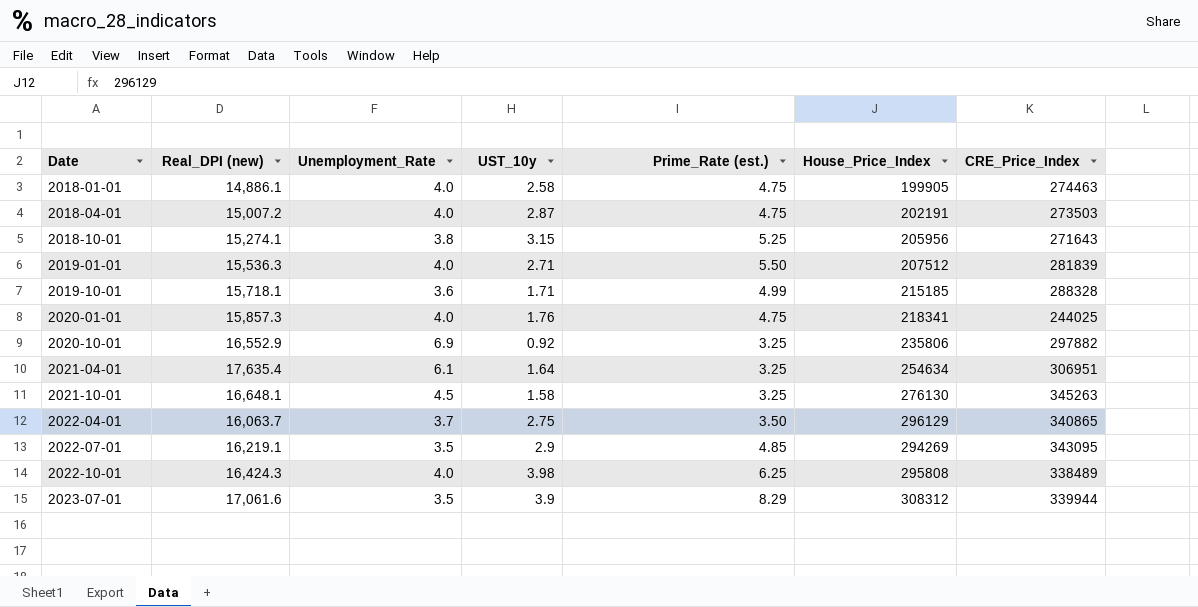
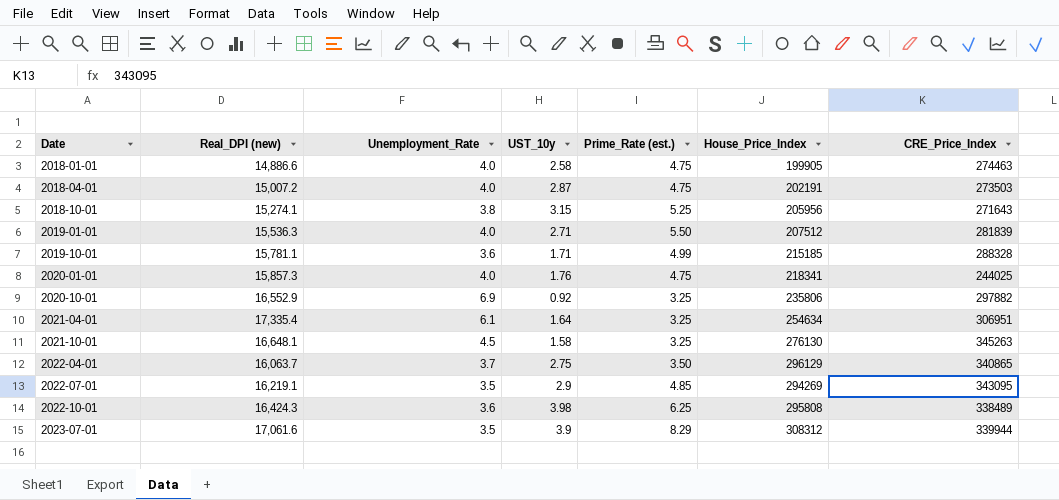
2018-01-01 | Real_DPI (new): 14,886.1 -> 14,886.6
2019-10-01 | Real_DPI (new): 15,718.1 -> 15,781.1
2021-04-01 | Real_DPI (new): 17,635.4 -> 17,335.4
2022-10-01 | Unemployment_Rate: 4.0 -> 3.6

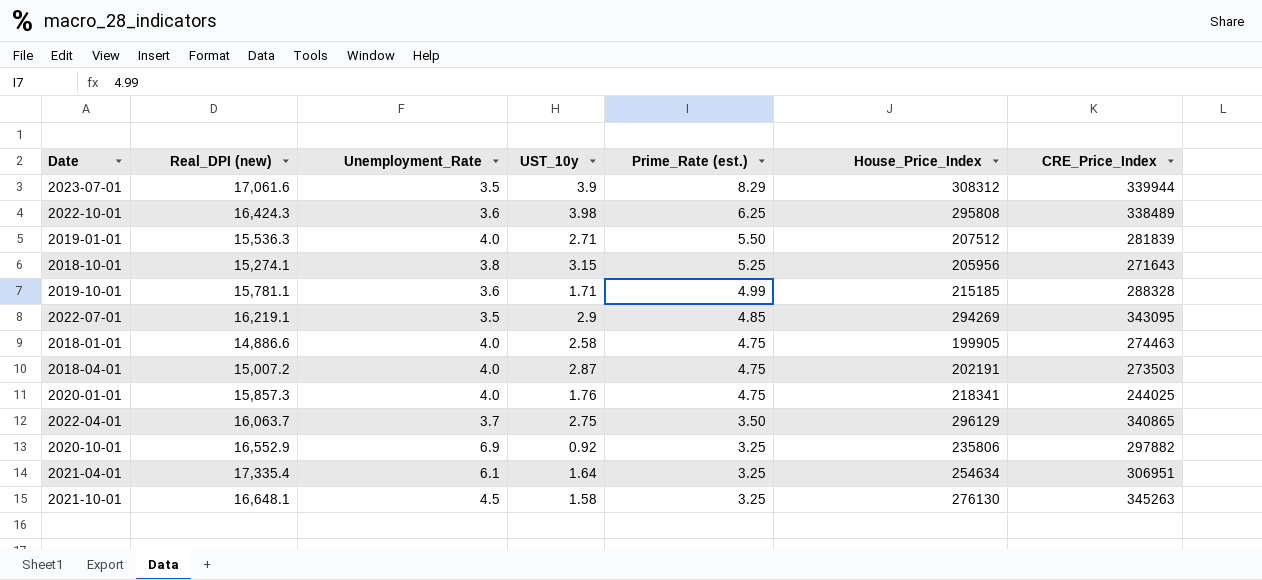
row order: Date ascending -> Prime_Rate (est.) descending

